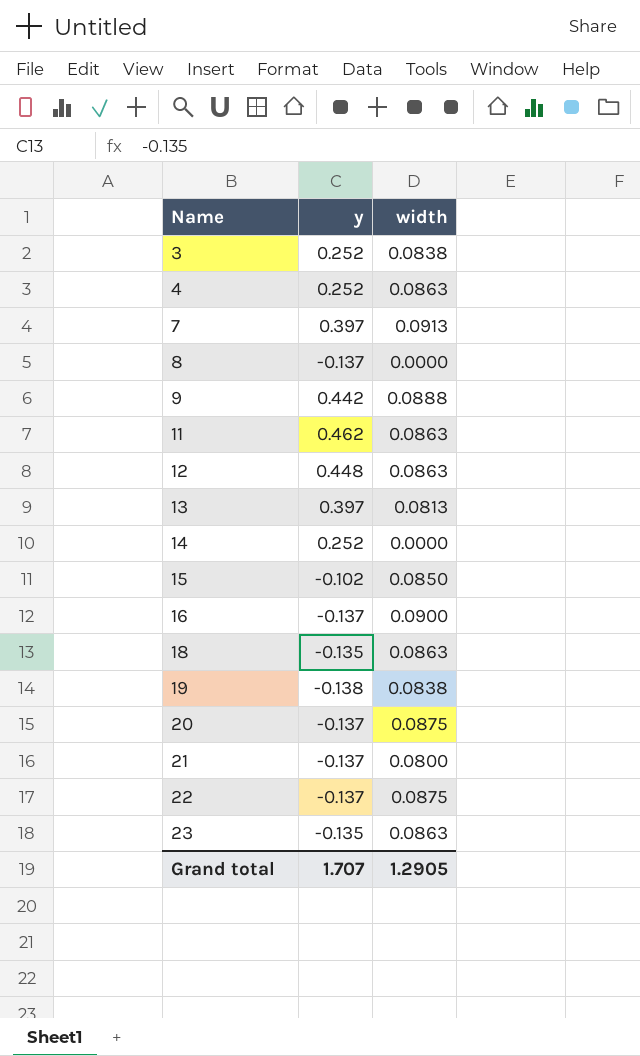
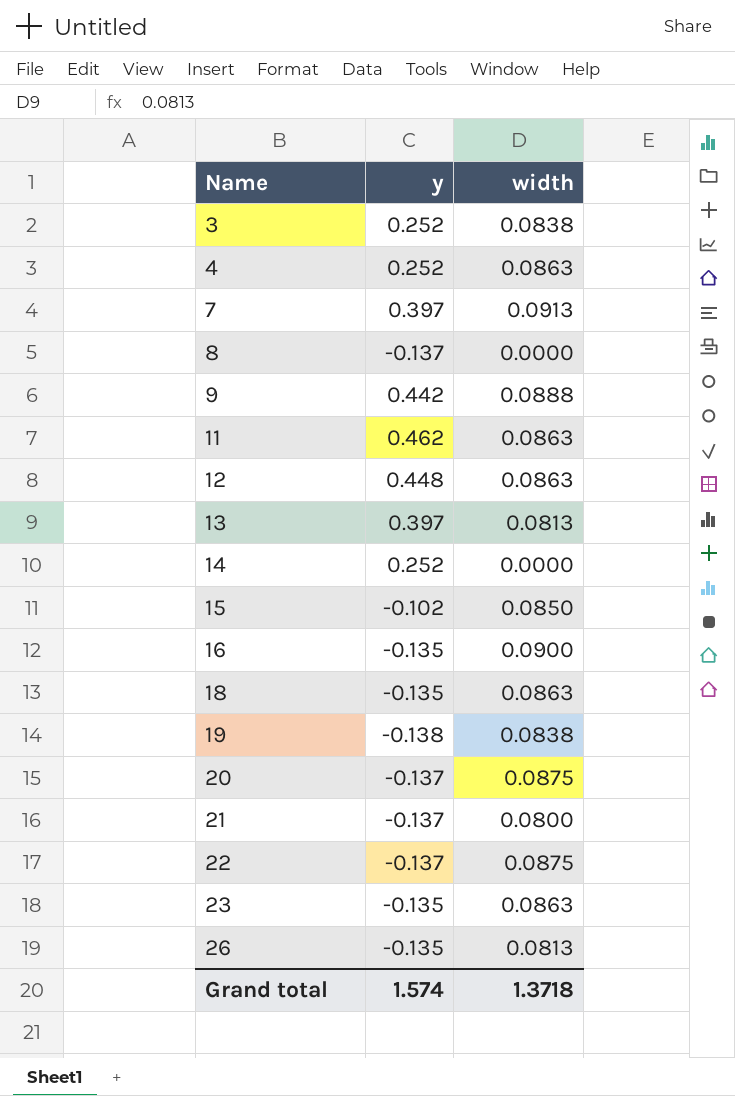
16 | y: -0.137 -> -0.135
row 26: none -> -0.135 | 0.0813
Grand total | y: 1.707 -> 1.574
Grand total | width: 1.2905 -> 1.3718

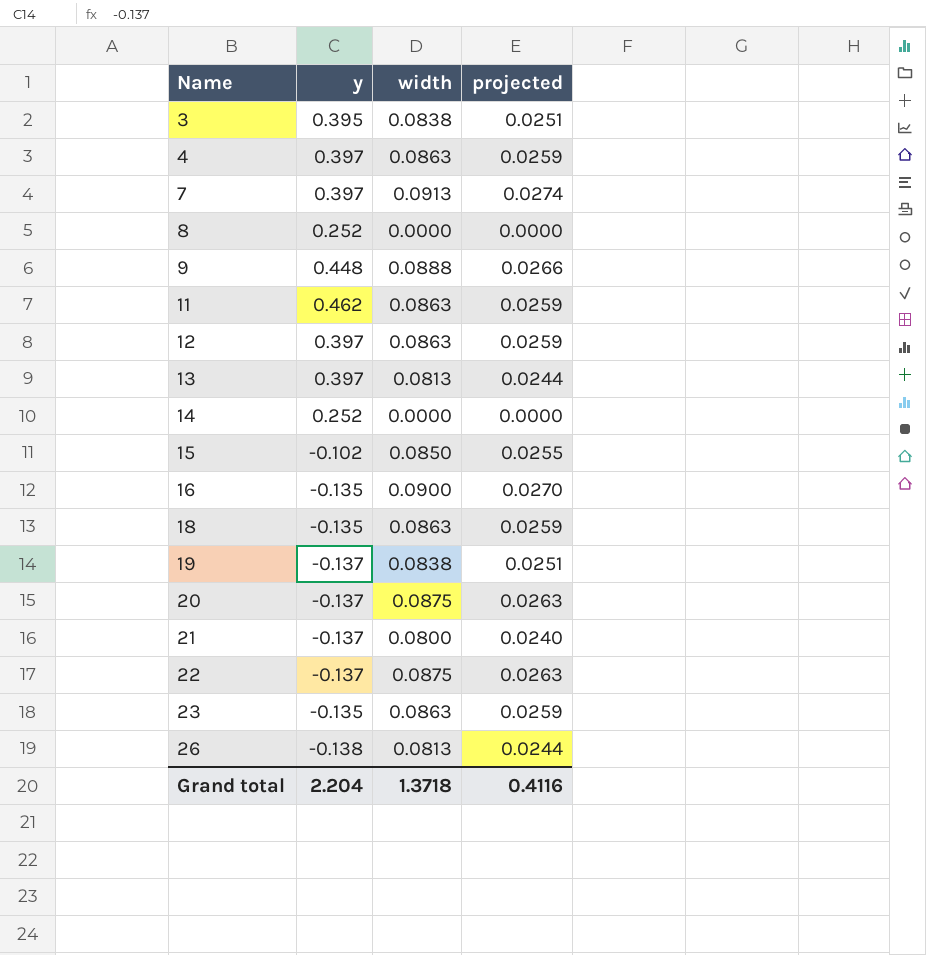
column projected | formula: none -> [width] * 0.3
3 | y: 0.252 -> 0.395
4 | y: 0.252 -> 0.397
8 | y: -0.137 -> 0.252
9 | y: 0.442 -> 0.448
12 | y: 0.448 -> 0.397
19 | y: -0.138 -> -0.137
26 | y: -0.135 -> -0.138
Grand total | y: 1.574 -> 2.204

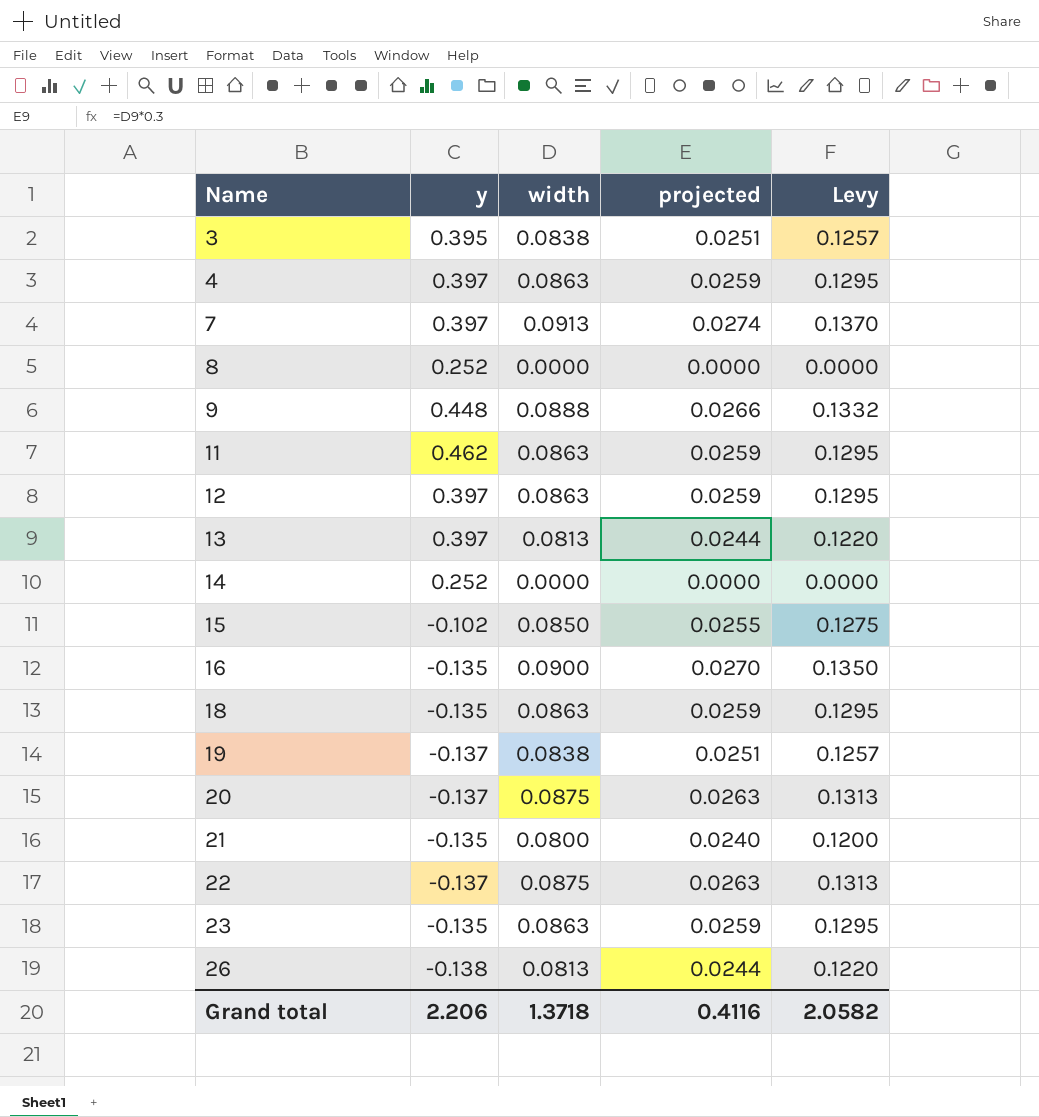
column Levy | formula: none -> [width] * 1.5
21 | y: -0.137 -> -0.135
Grand total | y: 2.204 -> 2.206

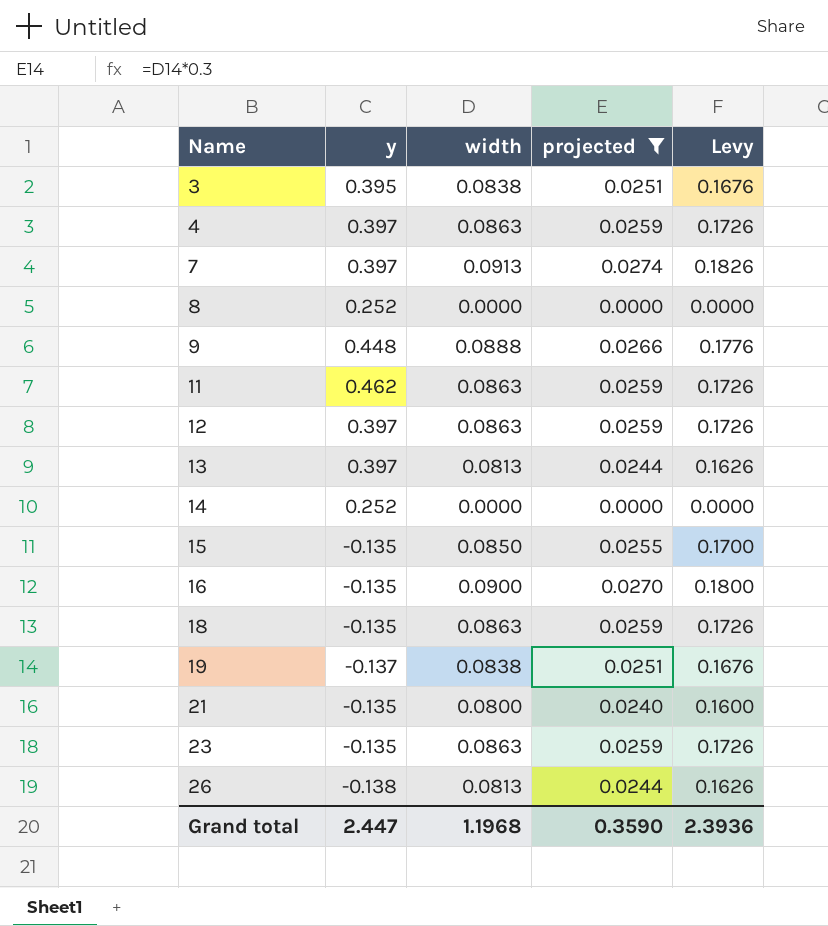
filter: none -> projected != 0.0263
column Levy | formula: [width] * 1.5 -> [width] * 2
15 | y: -0.102 -> -0.135
Grand total | y: 2.206 -> 2.447
Grand total | width: 1.3718 -> 1.1968
Grand total | projected: 0.4116 -> 0.3590
Grand total | Levy: 2.0582 -> 2.3936

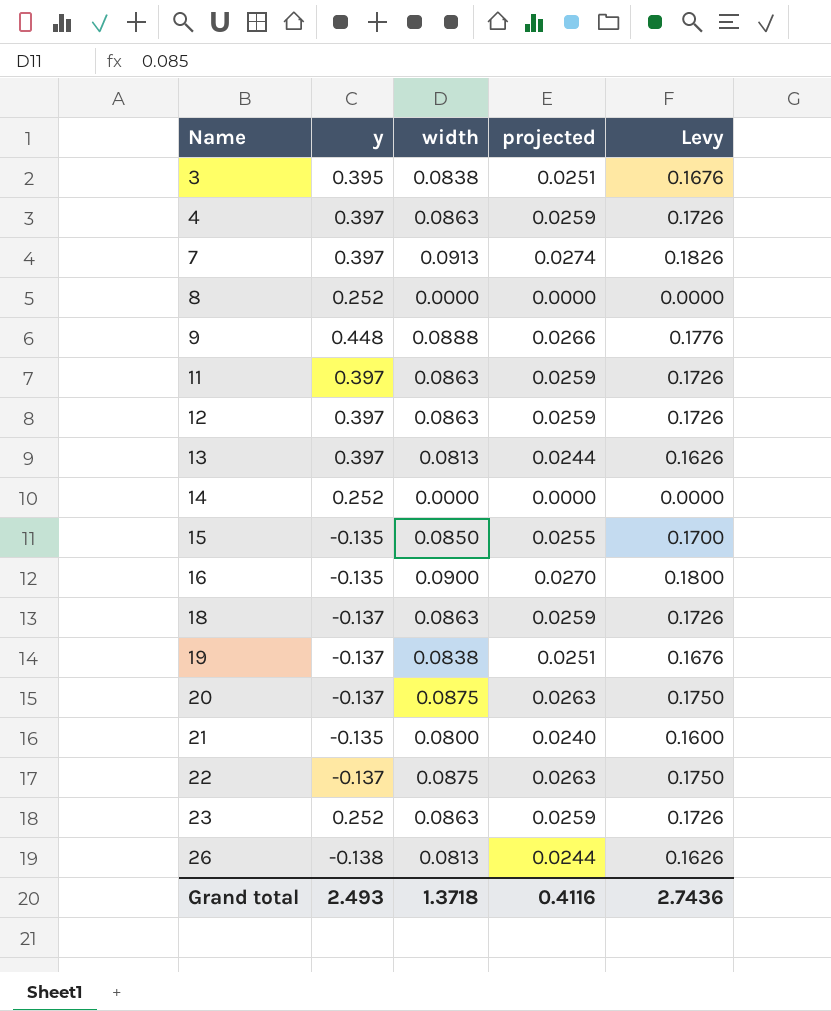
filter: projected != 0.0263 -> none
11 | y: 0.462 -> 0.397
18 | y: -0.135 -> -0.137
23 | y: -0.135 -> 0.252
Grand total | y: 2.447 -> 2.493
Grand total | width: 1.1968 -> 1.3718
Grand total | projected: 0.3590 -> 0.4116
Grand total | Levy: 2.3936 -> 2.7436

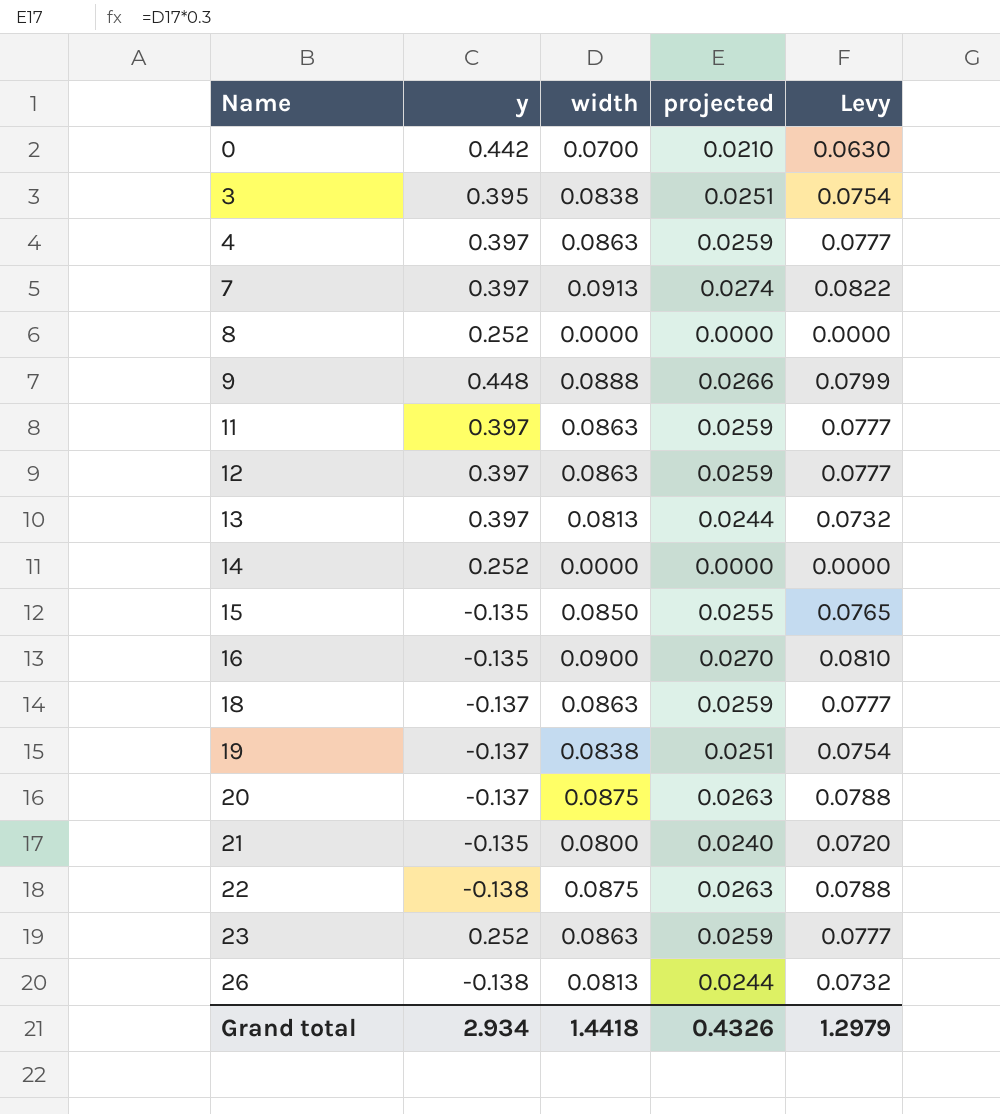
column Levy | formula: [width] * 2 -> [width] * 0.9
row 0: none -> 0.442 | 0.0700 | 0.0210 | 0.0630
22 | y: -0.137 -> -0.138
Grand total | y: 2.493 -> 2.934
Grand total | width: 1.3718 -> 1.4418
Grand total | projected: 0.4116 -> 0.4326
Grand total | Levy: 2.7436 -> 1.2979

